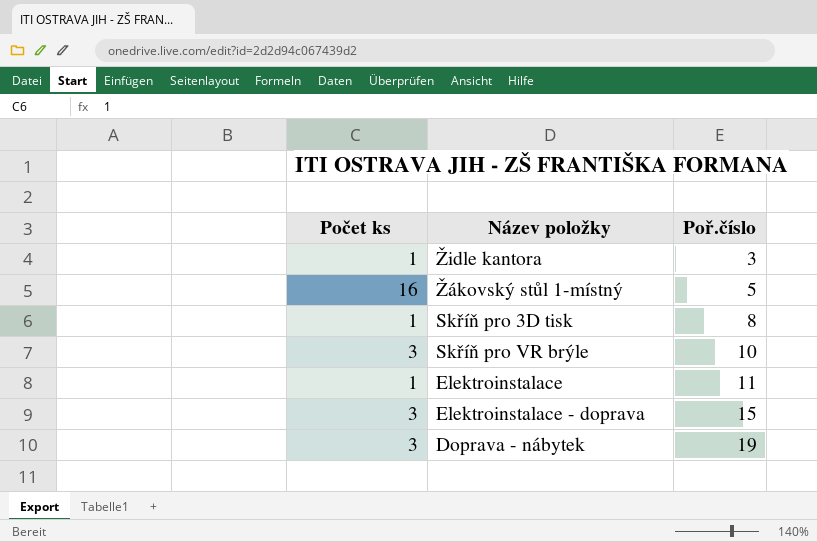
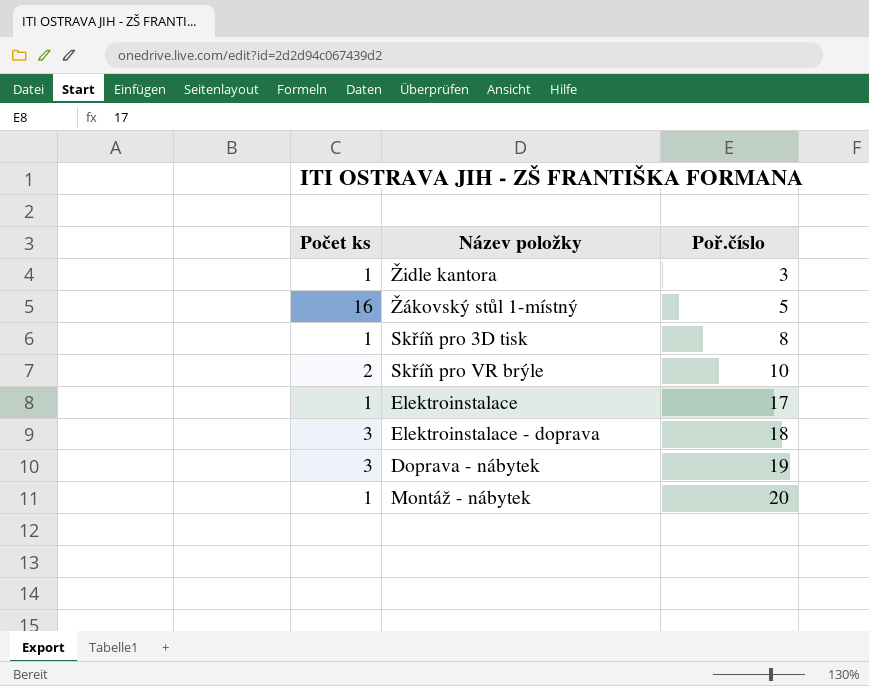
Skříň pro VR brýle | Počet ks: 3 -> 2
Elektroinstalace | Poř.číslo: 11 -> 17
Elektroinstalace - doprava | Poř.číslo: 15 -> 18
row Montáž - nábytek: none -> 1 | 20

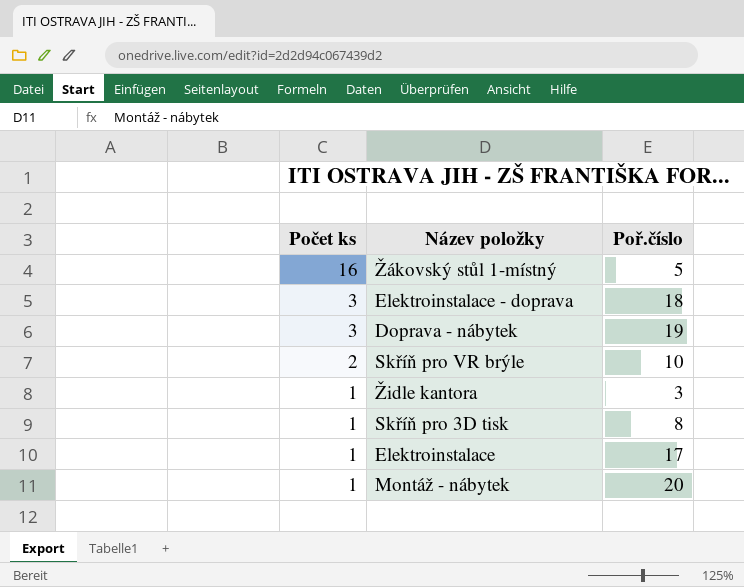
row order: Poř.číslo ascending -> Počet ks descending

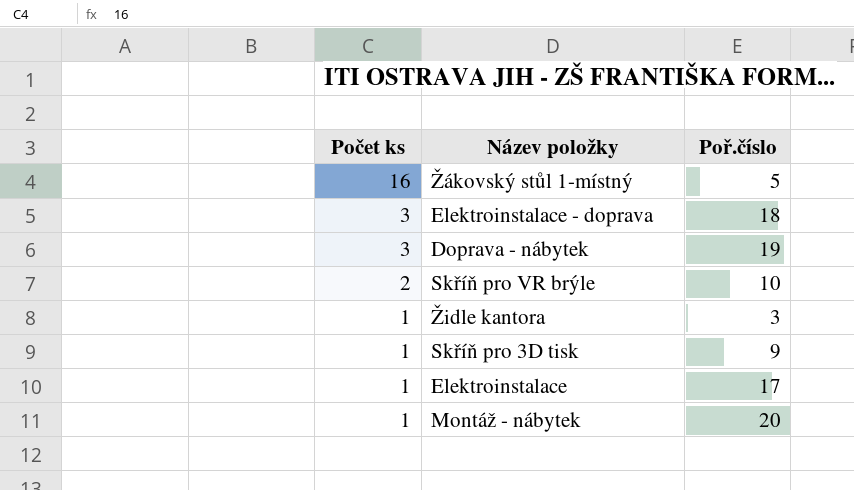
Skříň pro 3D tisk | Poř.číslo: 8 -> 9

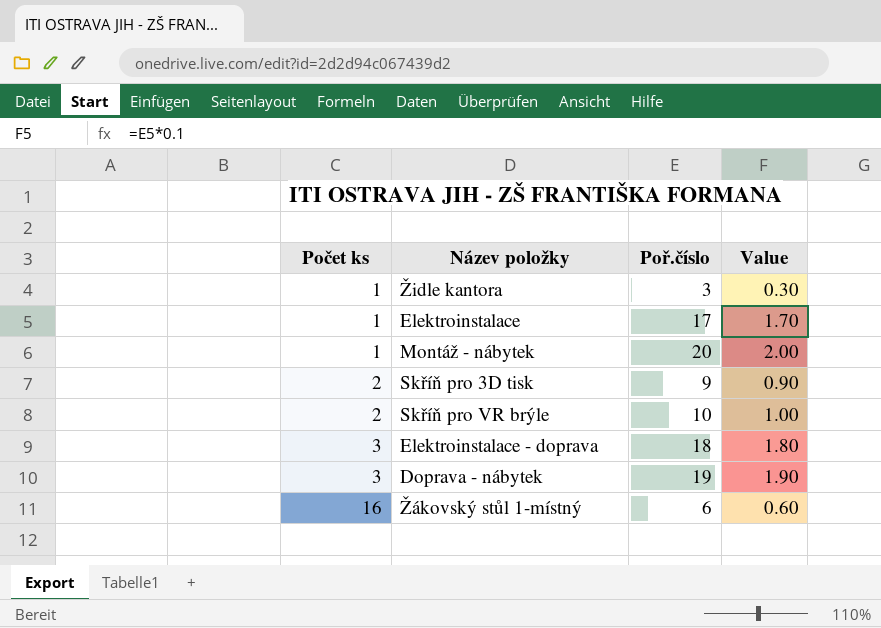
row order: Počet ks descending -> Počet ks ascending
column Value | formula: none -> [Poř.číslo] * 0.1
Skříň pro 3D tisk | Počet ks: 1 -> 2
Žákovský stůl 1-místný | Poř.číslo: 5 -> 6

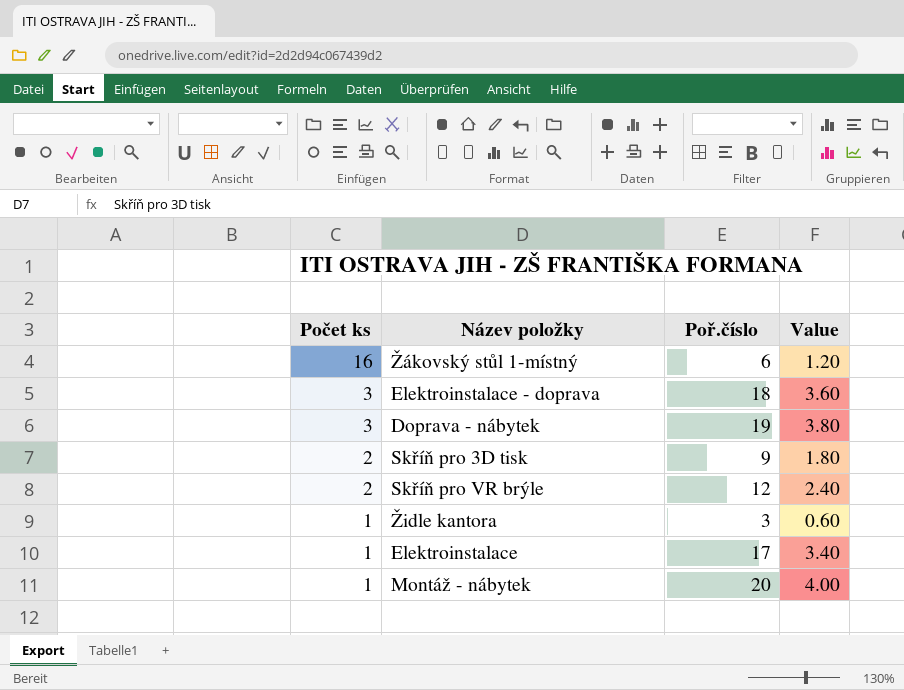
row order: Počet ks ascending -> Počet ks descending
column Value | formula: [Poř.číslo] * 0.1 -> [Poř.číslo] * 0.2
Skříň pro VR brýle | Poř.číslo: 10 -> 12

